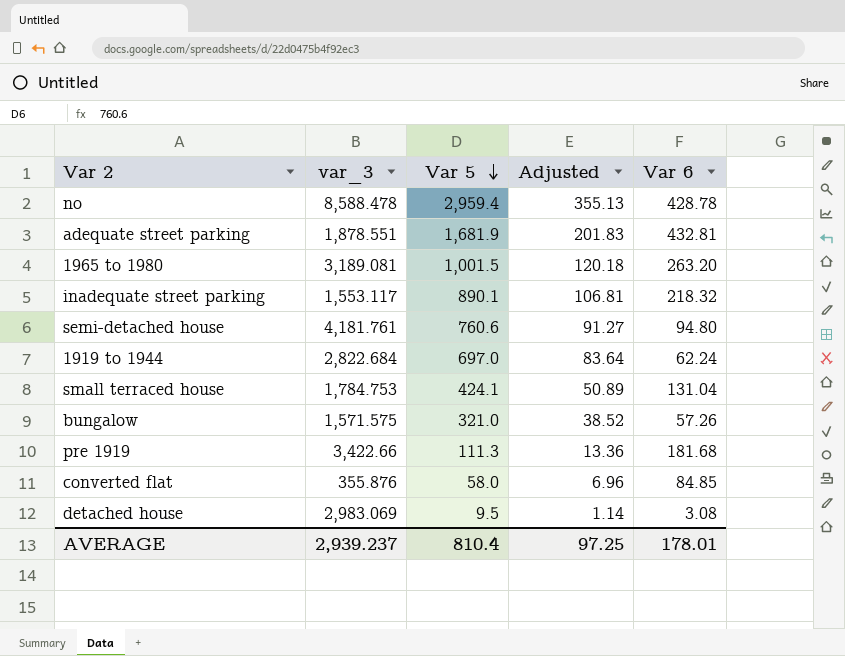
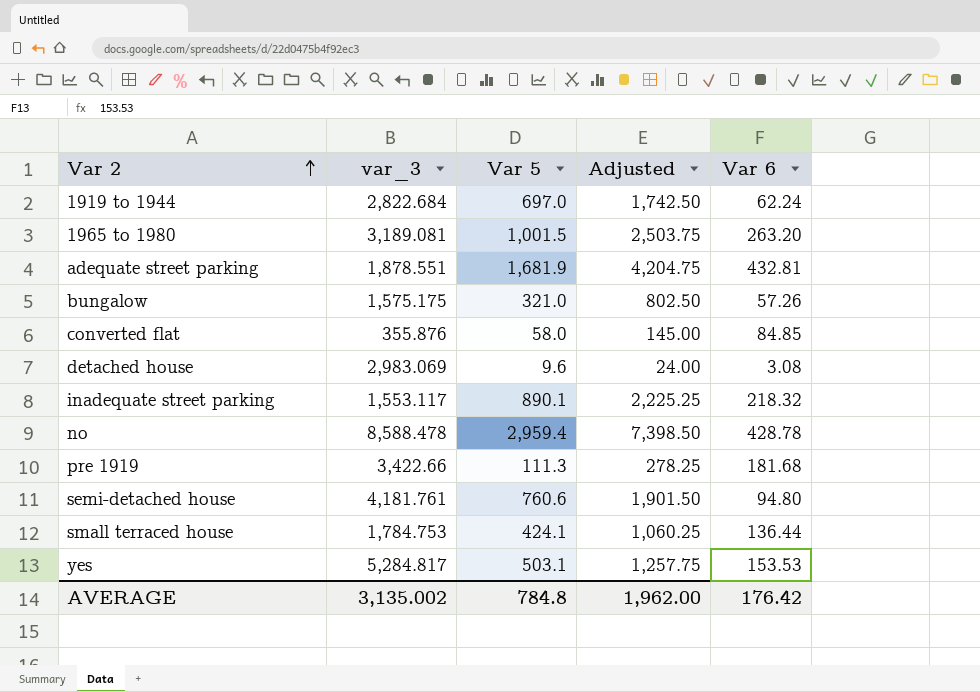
row order: Var 5 descending -> Var 2 ascending
column Adjusted | formula: [Var 5] * 0.12 -> [Var 5] * 2.5
bungalow | var_3: 1,571.575 -> 1,575.175
detached house | Var 5: 9.5 -> 9.6
small terraced house | Var 6: 131.04 -> 136.44
row yes: none -> 5,284.817 | 503.1 | 1,257.75 | 153.53
AVERAGE | var_3: 2,939.237 -> 3,135.002
AVERAGE | Var 5: 810.4 -> 784.8
AVERAGE | Adjusted: 97.25 -> 1,962.00
AVERAGE | Var 6: 178.01 -> 176.42

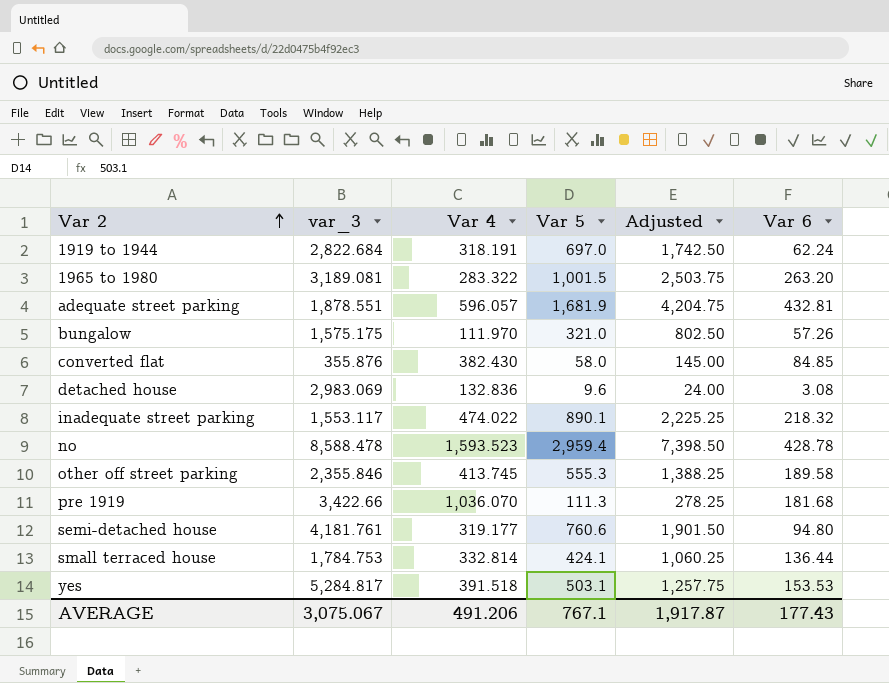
column Var 4 | position: none -> 3
row other off street parking: none -> 2,355.846 | 413.745 | 555.3 | 1,388.25 | 189.58
AVERAGE | var_3: 3,135.002 -> 3,075.067
AVERAGE | Var 5: 784.8 -> 767.1
AVERAGE | Adjusted: 1,962.00 -> 1,917.87
AVERAGE | Var 6: 176.42 -> 177.43

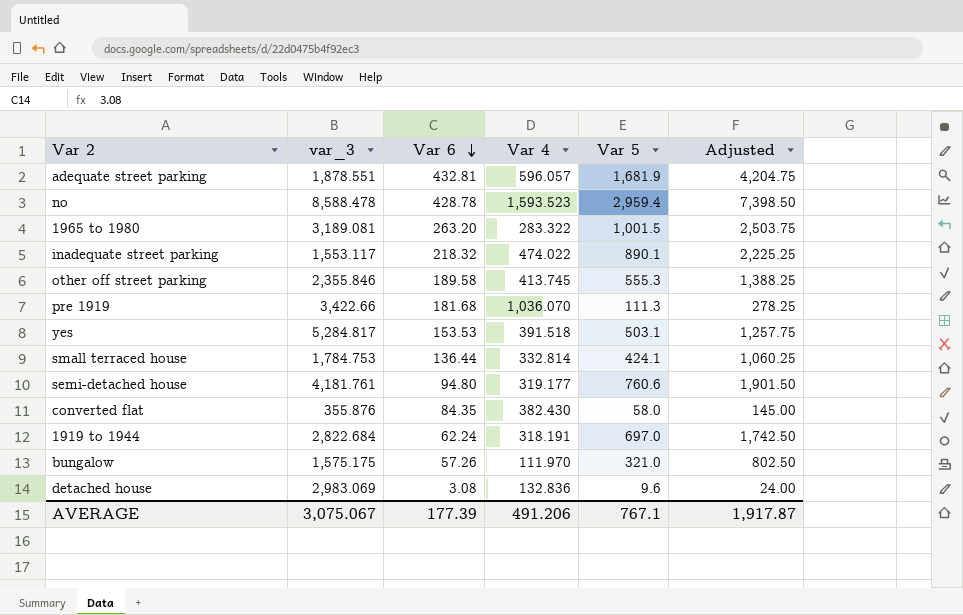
row order: Var 2 ascending -> Var 6 descending
column Var 6 | position: 6 -> 3
converted flat | Var 6: 84.85 -> 84.35
AVERAGE | Var 6: 177.43 -> 177.39

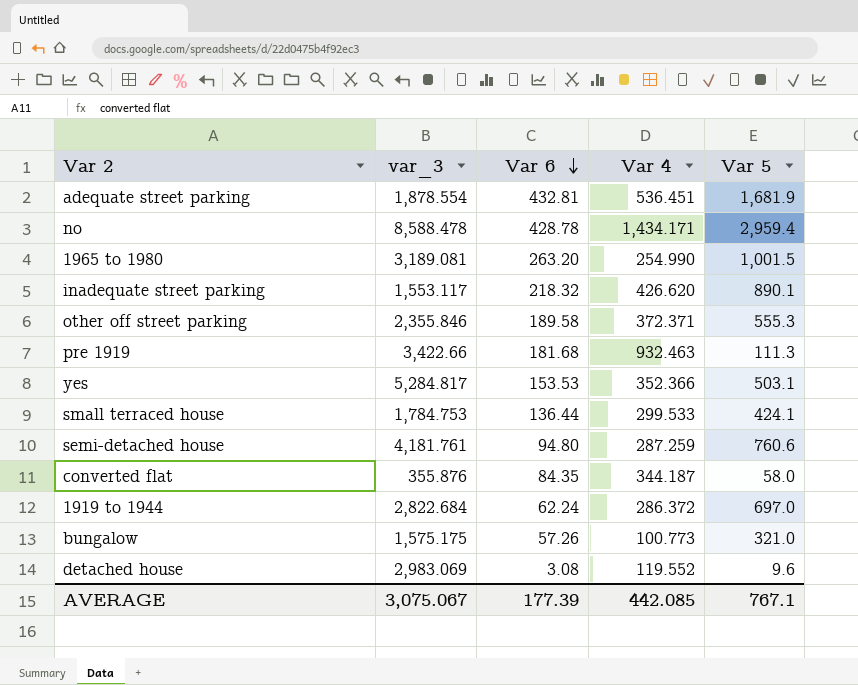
column Adjusted | formula: [Var 5] * 2.5 -> none
adequate street parking | var_3: 1,878.551 -> 1,878.554
adequate street parking | Var 4: 596.057 -> 536.451
no | Var 4: 1,593.523 -> 1,434.171
1965 to 1980 | Var 4: 283.322 -> 254.990
inadequate street parking | Var 4: 474.022 -> 426.620
other off street parking | Var 4: 413.745 -> 372.371
pre 1919 | Var 4: 1,036.070 -> 932.463
yes | Var 4: 391.518 -> 352.366
small terraced house | Var 4: 332.814 -> 299.533
semi-detached house | Var 4: 319.177 -> 287.259
converted flat | Var 4: 382.430 -> 344.187
1919 to 1944 | Var 4: 318.191 -> 286.372
bungalow | Var 4: 111.970 -> 100.773
detached house | Var 4: 132.836 -> 119.552
AVERAGE | Var 4: 491.206 -> 442.085

